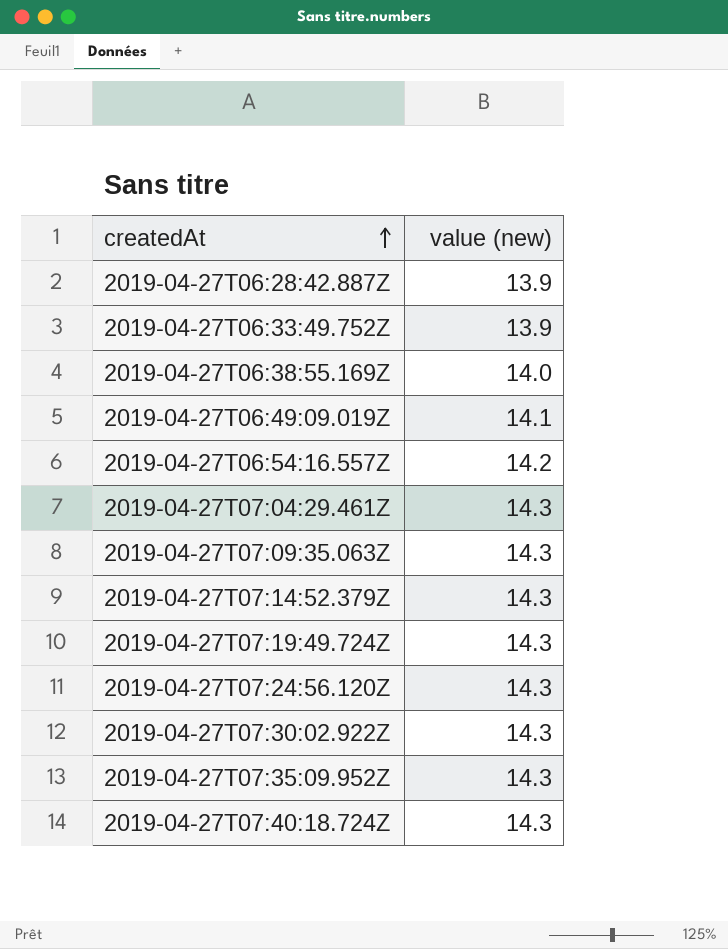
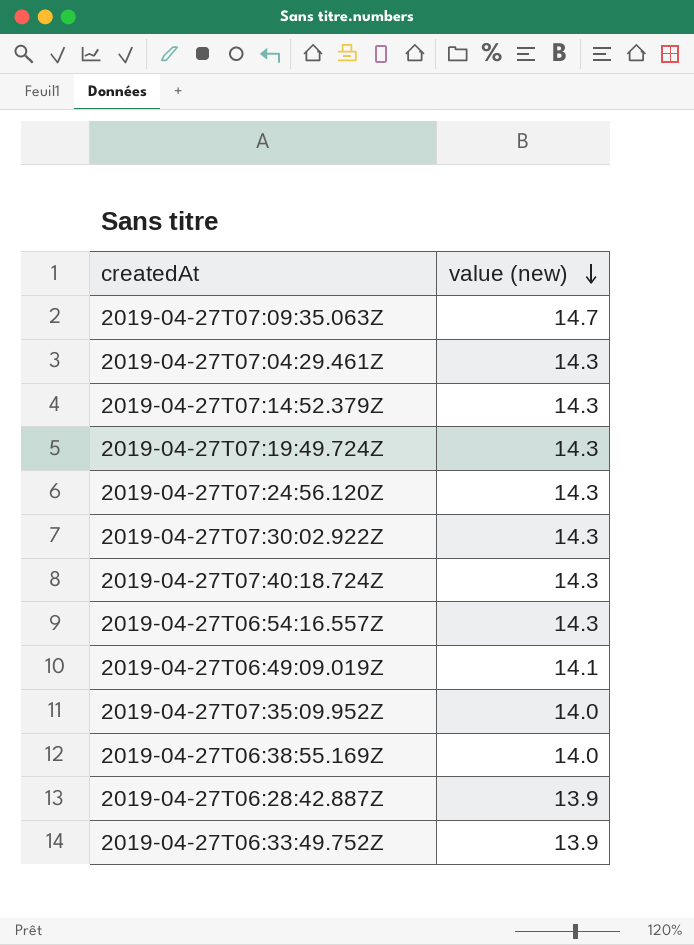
row order: createdAt ascending -> value (new) descending
2019-04-27T07:09:35.063Z | value (new): 14.3 -> 14.7
2019-04-27T06:54:16.557Z | value (new): 14.2 -> 14.3
2019-04-27T07:35:09.952Z | value (new): 14.3 -> 14.0

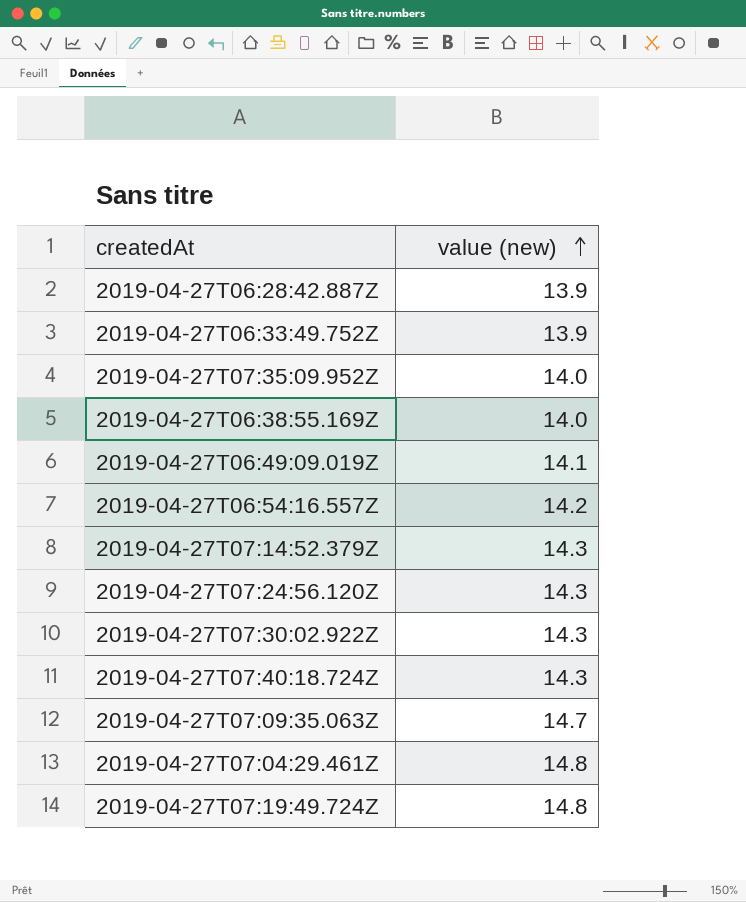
row order: value (new) descending -> value (new) ascending
2019-04-27T06:54:16.557Z | value (new): 14.3 -> 14.2
2019-04-27T07:04:29.461Z | value (new): 14.3 -> 14.8
2019-04-27T07:19:49.724Z | value (new): 14.3 -> 14.8

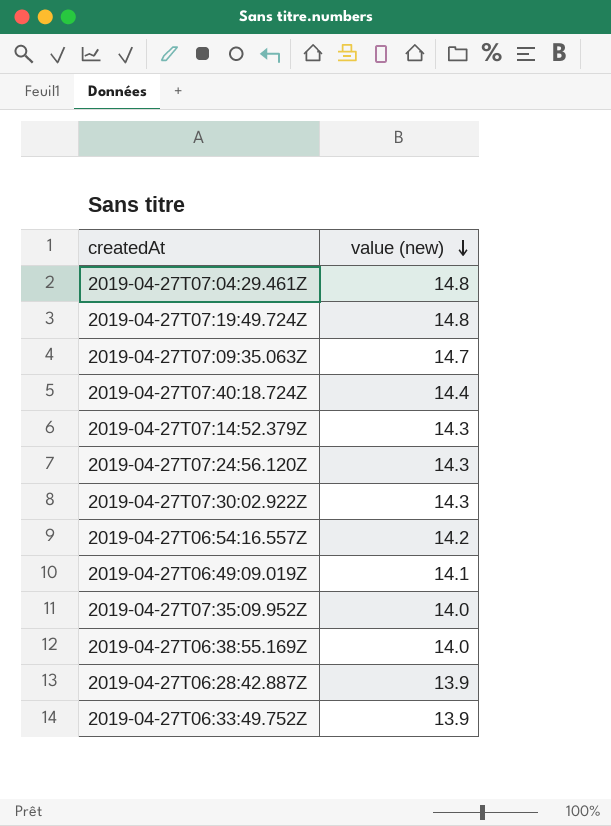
row order: value (new) ascending -> value (new) descending
2019-04-27T07:40:18.724Z | value (new): 14.3 -> 14.4

